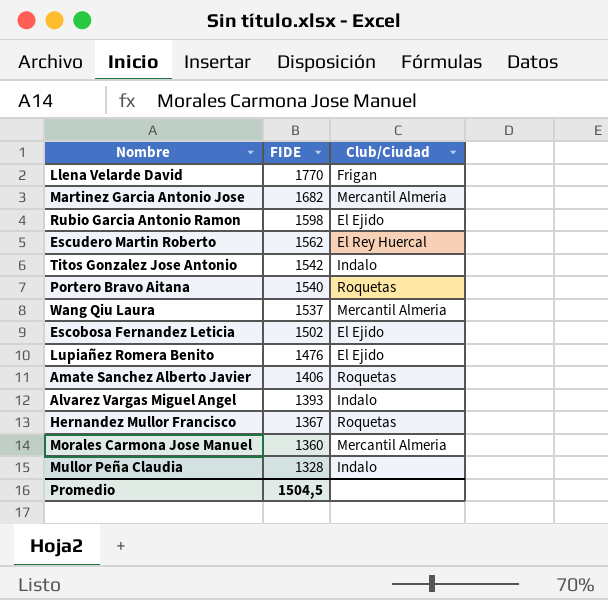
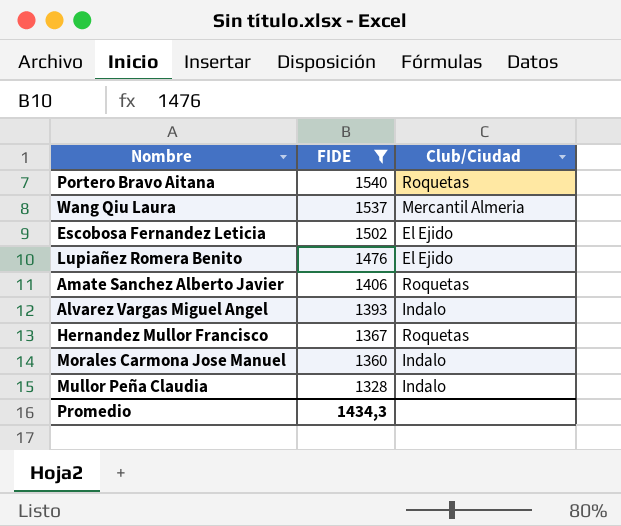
filter: none -> FIDE <= 1540
Morales Carmona Jose Manuel | Club/Ciudad: Mercantil Almeria -> Indalo
Promedio | FIDE: 1504,5 -> 1434,3

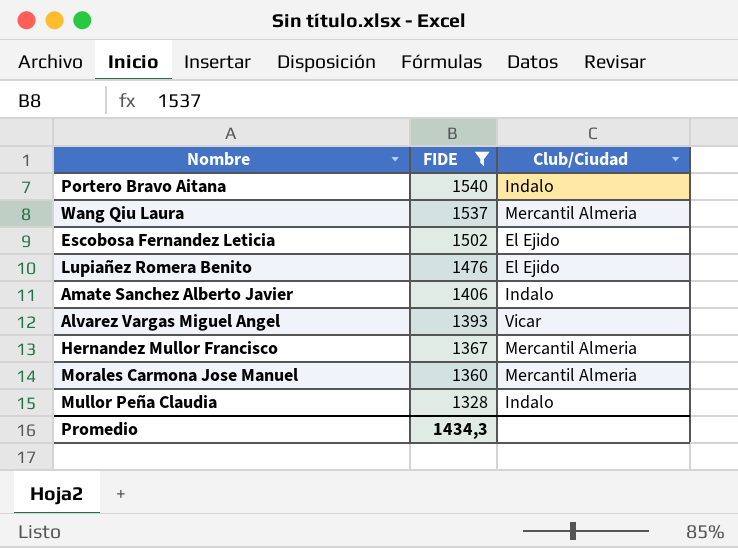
Portero Bravo Aitana | Club/Ciudad: Roquetas -> Indalo
Amate Sanchez Alberto Javier | Club/Ciudad: Roquetas -> Indalo
Alvarez Vargas Miguel Angel | Club/Ciudad: Indalo -> Vicar
Hernandez Mullor Francisco | Club/Ciudad: Roquetas -> Mercantil Almeria
Morales Carmona Jose Manuel | Club/Ciudad: Indalo -> Mercantil Almeria

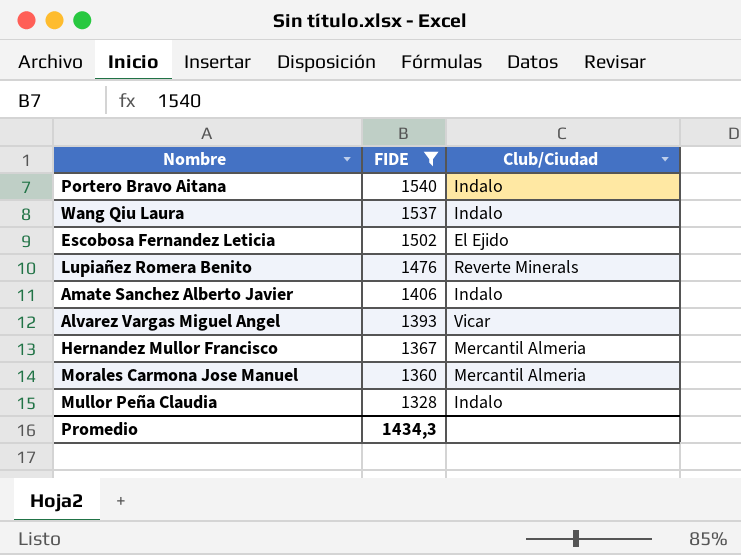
Wang Qiu Laura | Club/Ciudad: Mercantil Almeria -> Indalo
Lupiañez Romera Benito | Club/Ciudad: El Ejido -> Reverte Minerals

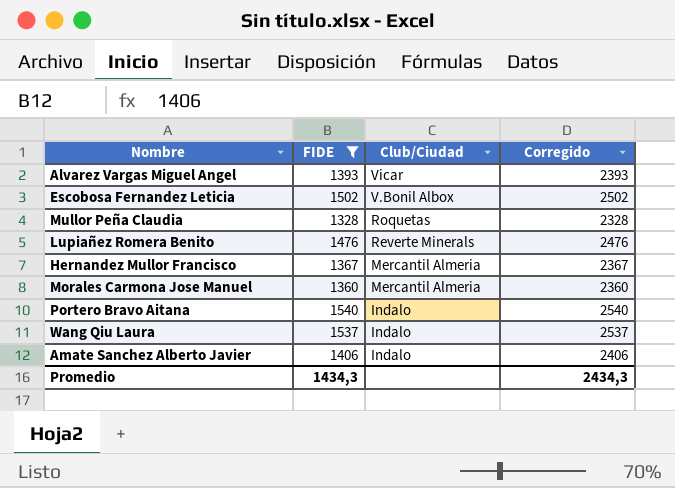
row order: FIDE descending -> Club/Ciudad descending
column Corregido | formula: none -> [FIDE] + 1000
Escobosa Fernandez Leticia | Club/Ciudad: El Ejido -> V.Bonil Albox
Mullor Peña Claudia | Club/Ciudad: Indalo -> Roquetas

